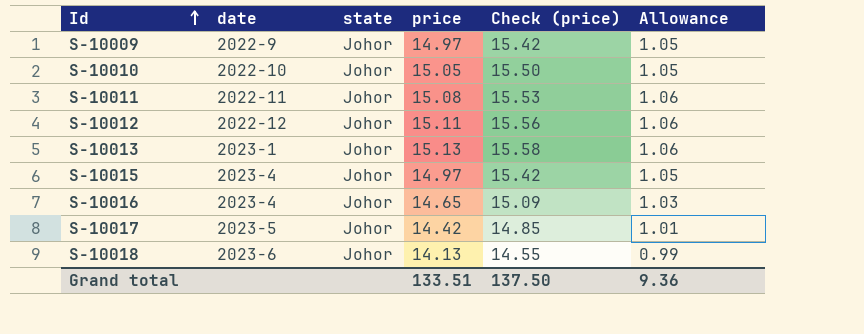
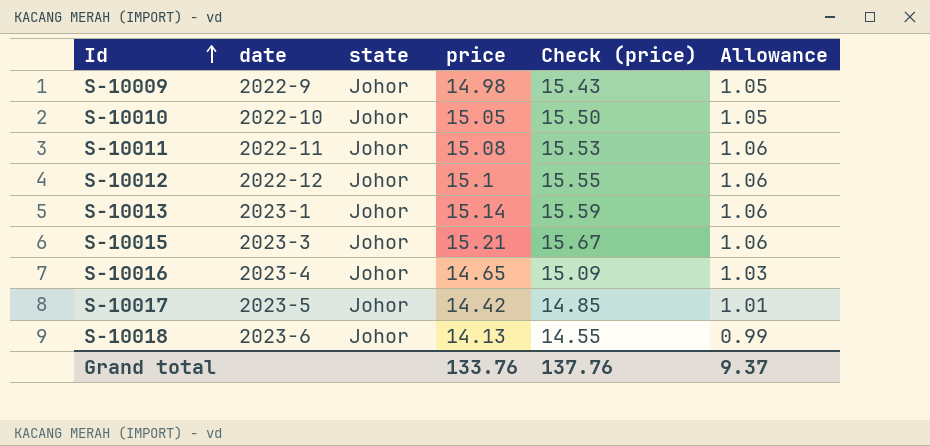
S-10009 | price: 14.97 -> 14.98
S-10009 | Check (price): 15.42 -> 15.43
S-10012 | price: 15.11 -> 15.1
S-10012 | Check (price): 15.56 -> 15.55
S-10013 | price: 15.13 -> 15.14
S-10013 | Check (price): 15.58 -> 15.59
S-10015 | date: 2023-4 -> 2023-3
S-10015 | price: 14.97 -> 15.21
S-10015 | Check (price): 15.42 -> 15.67
S-10015 | Allowance: 1.05 -> 1.06
Grand total | price: 133.51 -> 133.76
Grand total | Check (price): 137.50 -> 137.76
Grand total | Allowance: 9.36 -> 9.37

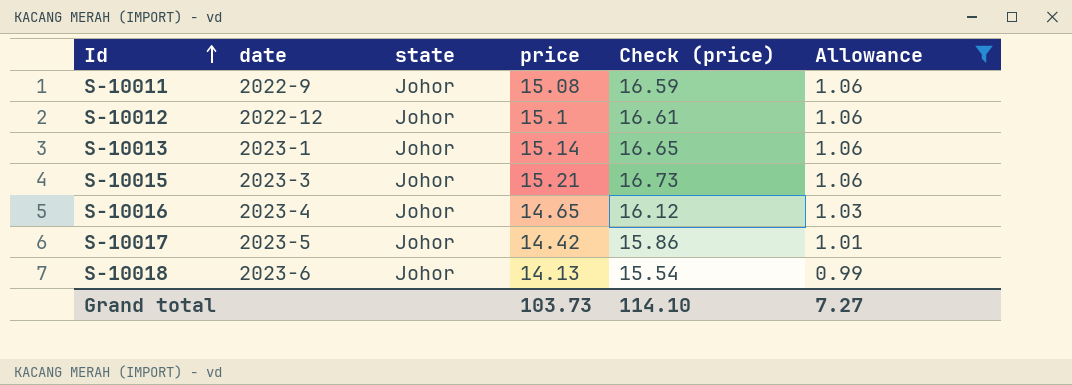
filter: none -> Allowance != 1.05
column Check (price) | formula: [price] * 1.03 -> [price] * 1.1
S-10011 | date: 2022-11 -> 2022-9
Grand total | price: 133.76 -> 103.73
Grand total | Check (price): 137.76 -> 114.10
Grand total | Allowance: 9.37 -> 7.27

